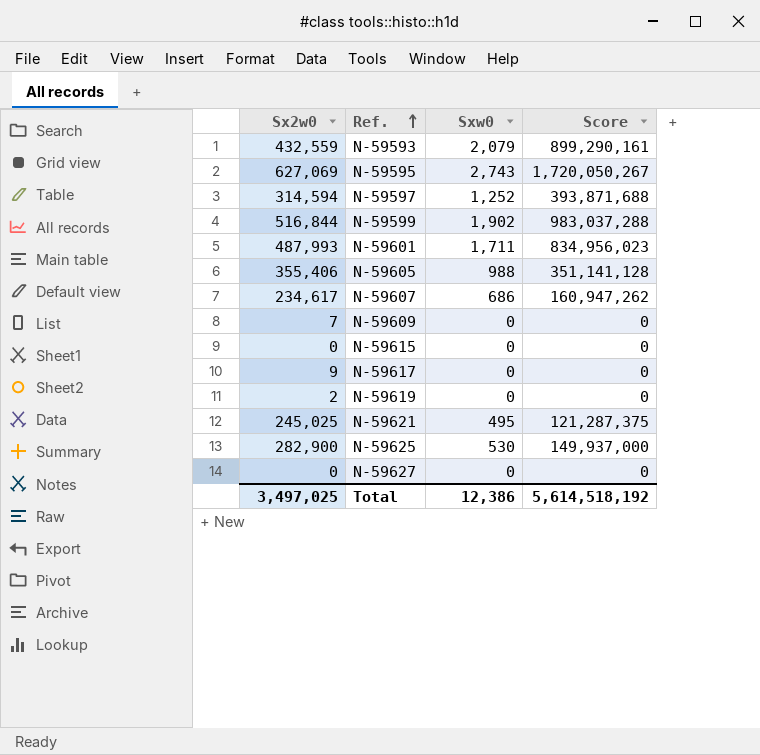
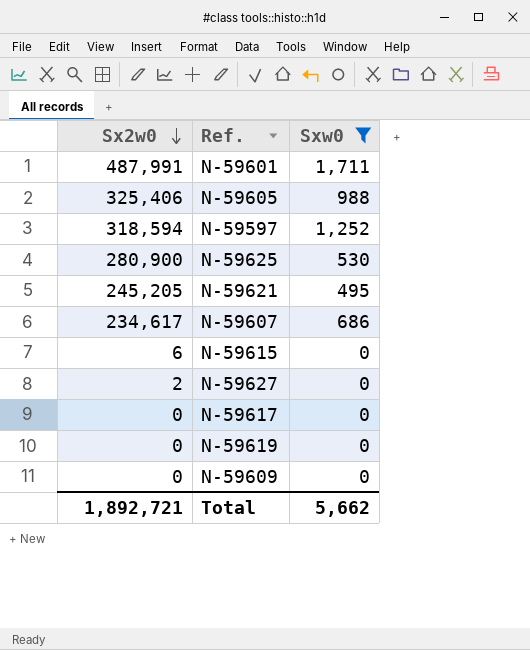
filter: none -> Sxw0 <= 1,711
row order: Ref. ascending -> Sx2w0 descending
column Score | formula: [Sx2w0] * [Sxw0] -> none
N-59601 | Sx2w0: 487,993 -> 487,991
N-59605 | Sx2w0: 355,406 -> 325,406
N-59597 | Sx2w0: 314,594 -> 318,594
N-59625 | Sx2w0: 282,900 -> 280,900
N-59621 | Sx2w0: 245,025 -> 245,205
N-59615 | Sx2w0: 0 -> 6
N-59627 | Sx2w0: 0 -> 2
N-59617 | Sx2w0: 9 -> 0
N-59619 | Sx2w0: 2 -> 0
N-59609 | Sx2w0: 7 -> 0
Total | Sx2w0: 3,497,025 -> 1,892,721
Total | Sxw0: 12,386 -> 5,662

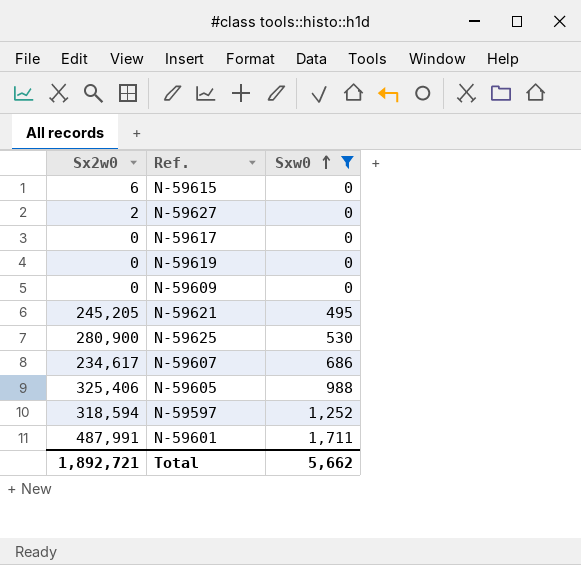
row order: Sx2w0 descending -> Sxw0 ascending

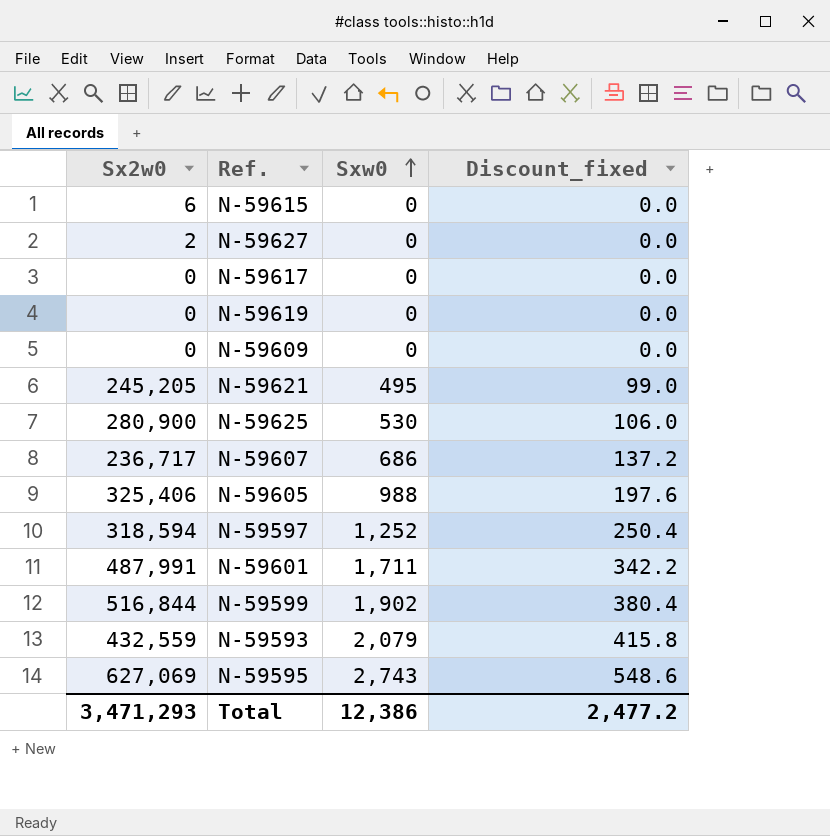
filter: Sxw0 <= 1,711 -> none
column Discount_fixed | formula: none -> [Sxw0] * 0.2
N-59607 | Sx2w0: 234,617 -> 236,717
Total | Sx2w0: 1,892,721 -> 3,471,293
Total | Sxw0: 5,662 -> 12,386

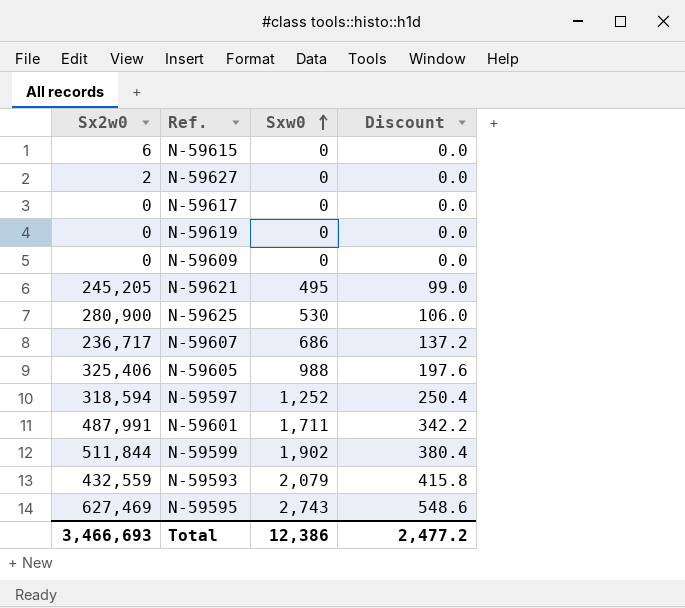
column name: Discount_fixed -> Discount
N-59599 | Sx2w0: 516,844 -> 511,844
N-59595 | Sx2w0: 627,069 -> 627,469
Total | Sx2w0: 3,471,293 -> 3,466,693

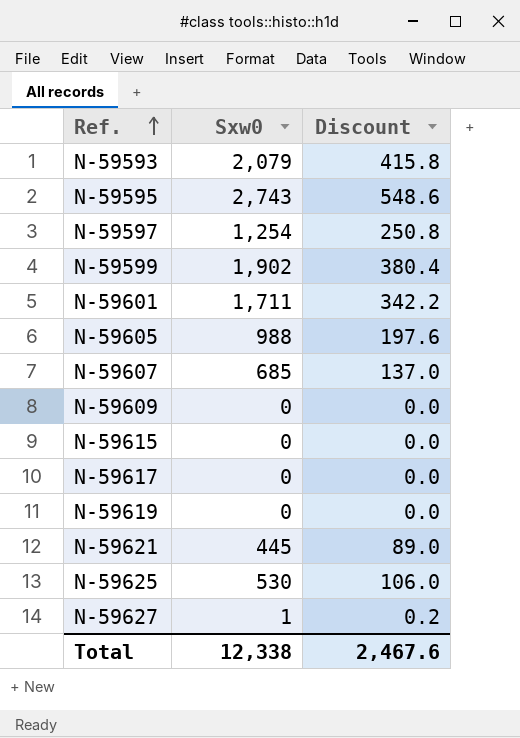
row order: Sxw0 ascending -> Ref. ascending
column Sx2w0 | position: 1 -> none
N-59597 | Sxw0: 1,252 -> 1,254
N-59597 | Discount: 250.4 -> 250.8
N-59607 | Sxw0: 686 -> 685
N-59607 | Discount: 137.2 -> 137.0
N-59621 | Sxw0: 495 -> 445
N-59621 | Discount: 99.0 -> 89.0
N-59627 | Sxw0: 0 -> 1
N-59627 | Discount: 0.0 -> 0.2
Total | Sxw0: 12,386 -> 12,338
Total | Discount: 2,477.2 -> 2,467.6

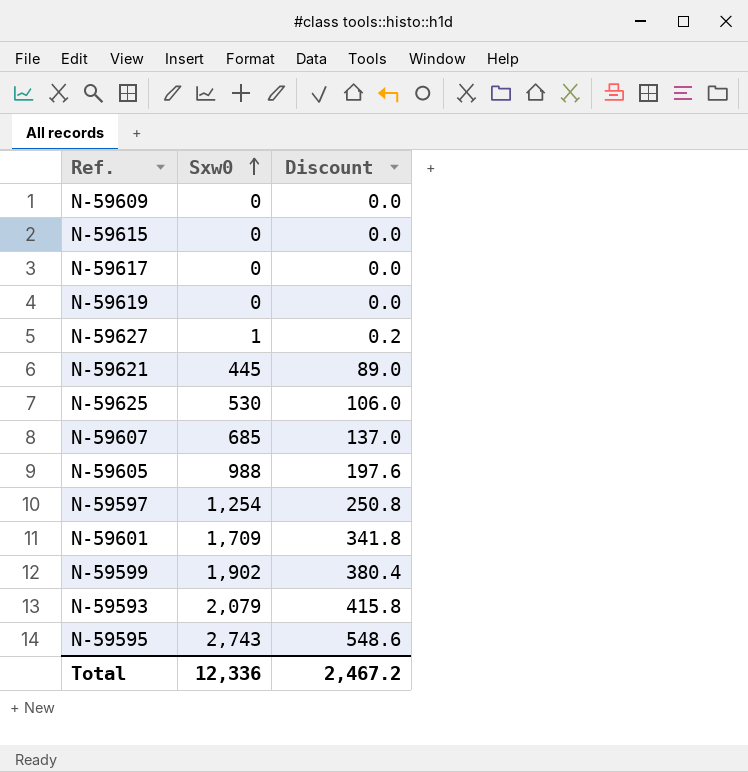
row order: Ref. ascending -> Sxw0 ascending
N-59601 | Sxw0: 1,711 -> 1,709
N-59601 | Discount: 342.2 -> 341.8
Total | Sxw0: 12,338 -> 12,336
Total | Discount: 2,467.6 -> 2,467.2

